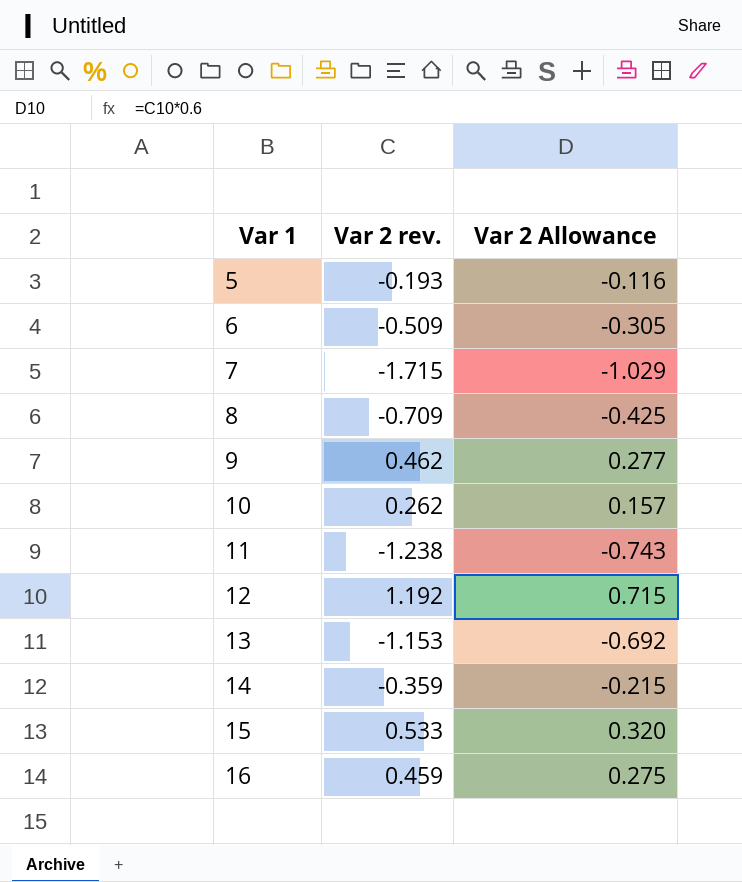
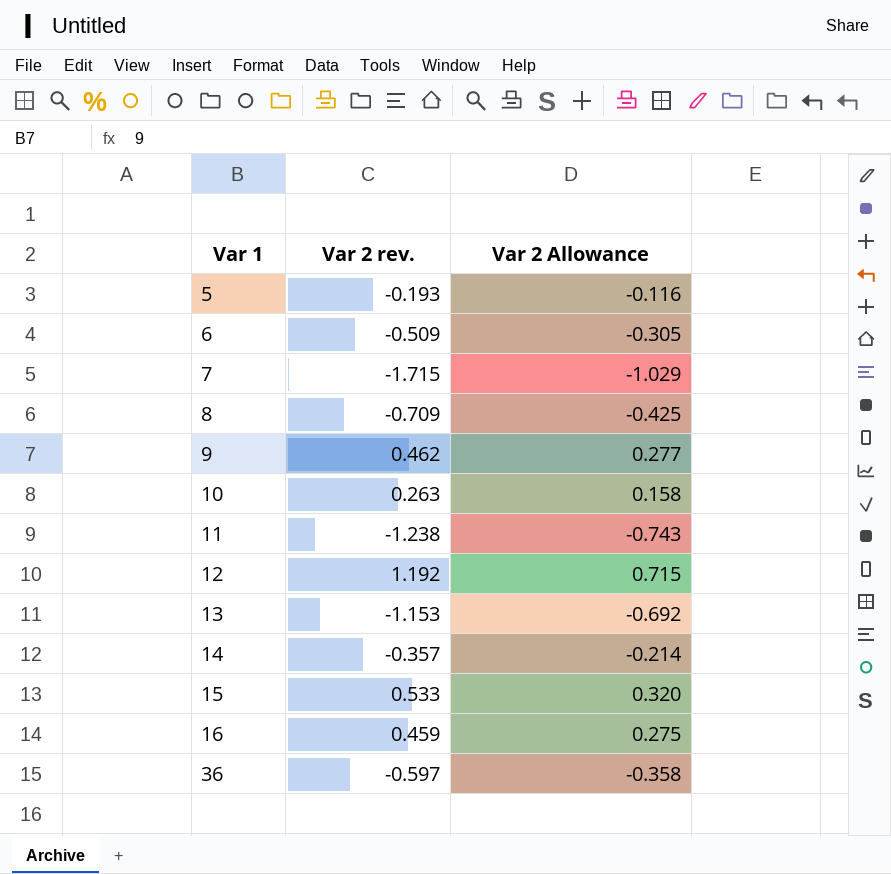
10 | Var 2 rev.: 0.262 -> 0.263
10 | Var 2 Allowance: 0.157 -> 0.158
14 | Var 2 rev.: -0.359 -> -0.357
14 | Var 2 Allowance: -0.215 -> -0.214
row 36: none -> -0.597 | -0.358

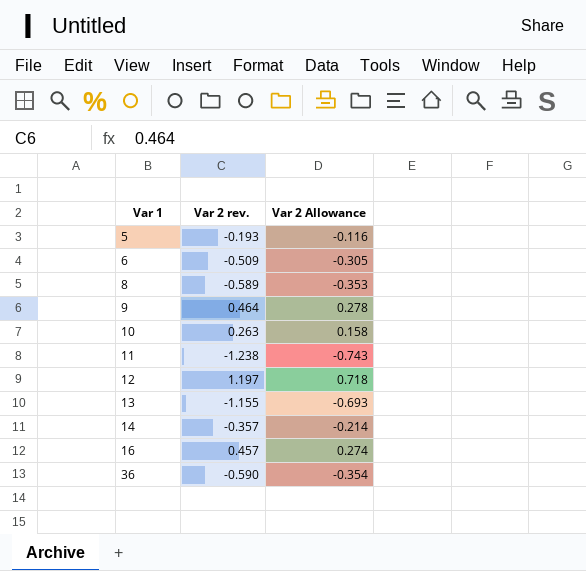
row 7: -1.715 | -1.029 -> none
row 15: 0.533 | 0.320 -> none
8 | Var 2 rev.: -0.709 -> -0.589
8 | Var 2 Allowance: -0.425 -> -0.353
9 | Var 2 rev.: 0.462 -> 0.464
9 | Var 2 Allowance: 0.277 -> 0.278
12 | Var 2 rev.: 1.192 -> 1.197
12 | Var 2 Allowance: 0.715 -> 0.718
13 | Var 2 rev.: -1.153 -> -1.155
13 | Var 2 Allowance: -0.692 -> -0.693
16 | Var 2 rev.: 0.459 -> 0.457
16 | Var 2 Allowance: 0.275 -> 0.274
36 | Var 2 rev.: -0.597 -> -0.590
36 | Var 2 Allowance: -0.358 -> -0.354

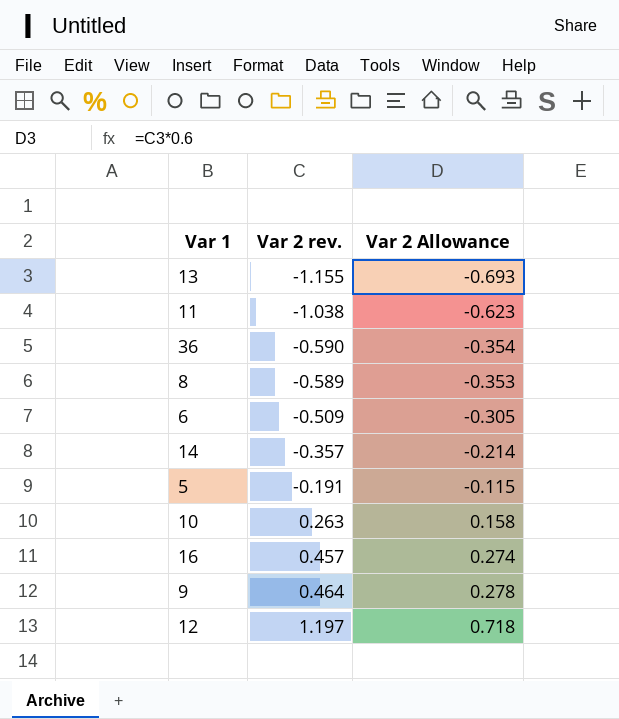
row order: Var 1 ascending -> Var 2 rev. ascending
11 | Var 2 rev.: -1.238 -> -1.038
11 | Var 2 Allowance: -0.743 -> -0.623
5 | Var 2 rev.: -0.193 -> -0.191
5 | Var 2 Allowance: -0.116 -> -0.115

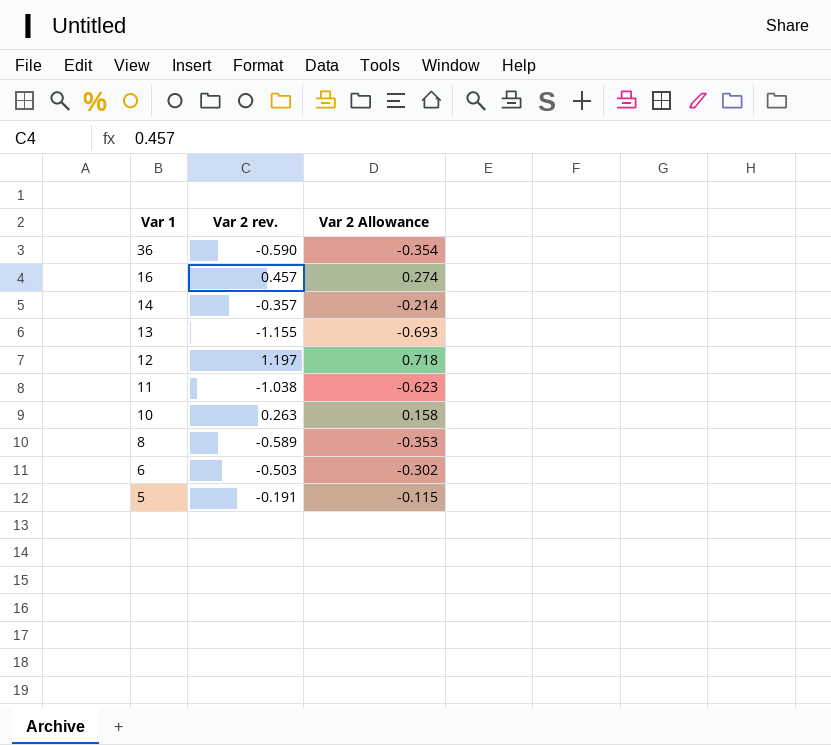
row order: Var 2 rev. ascending -> Var 1 descending
row 9: 0.464 | 0.278 -> none
6 | Var 2 rev.: -0.509 -> -0.503
6 | Var 2 Allowance: -0.305 -> -0.302

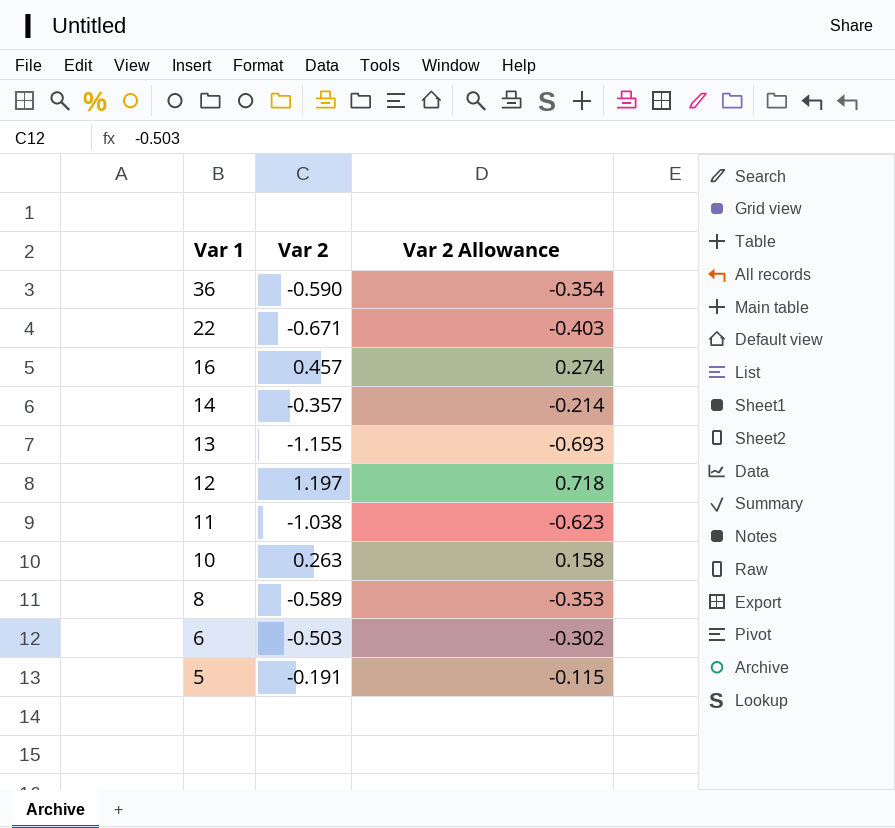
column name: Var 2 rev. -> Var 2
row 22: none -> -0.671 | -0.403

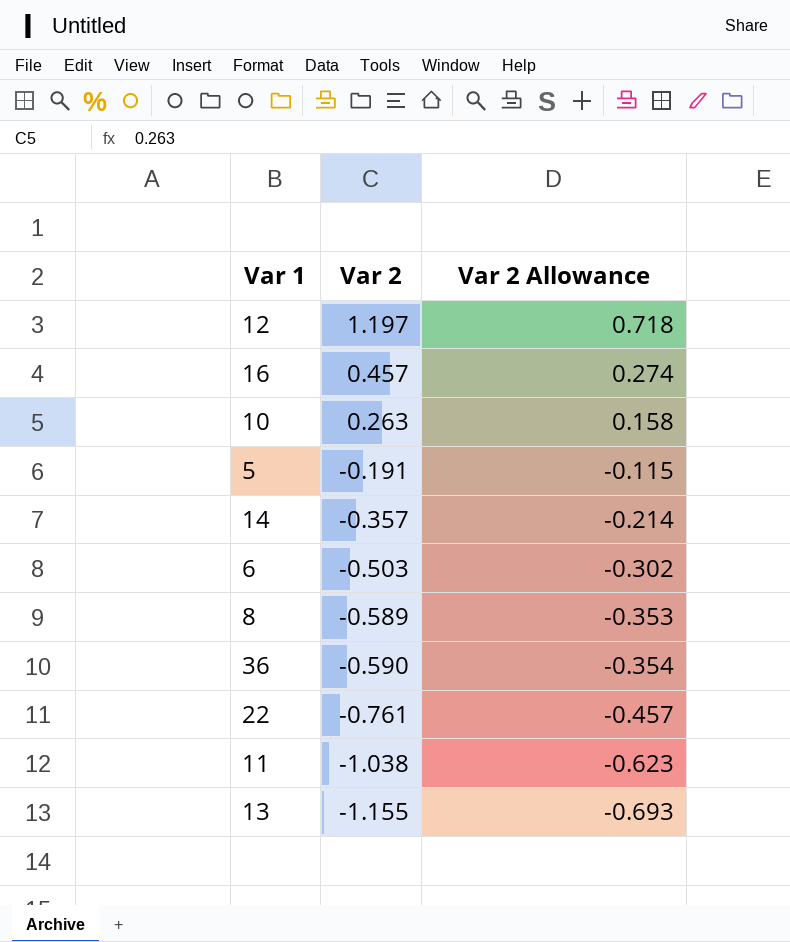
row order: Var 1 descending -> Var 2 descending
22 | Var 2: -0.671 -> -0.761
22 | Var 2 Allowance: -0.403 -> -0.457

